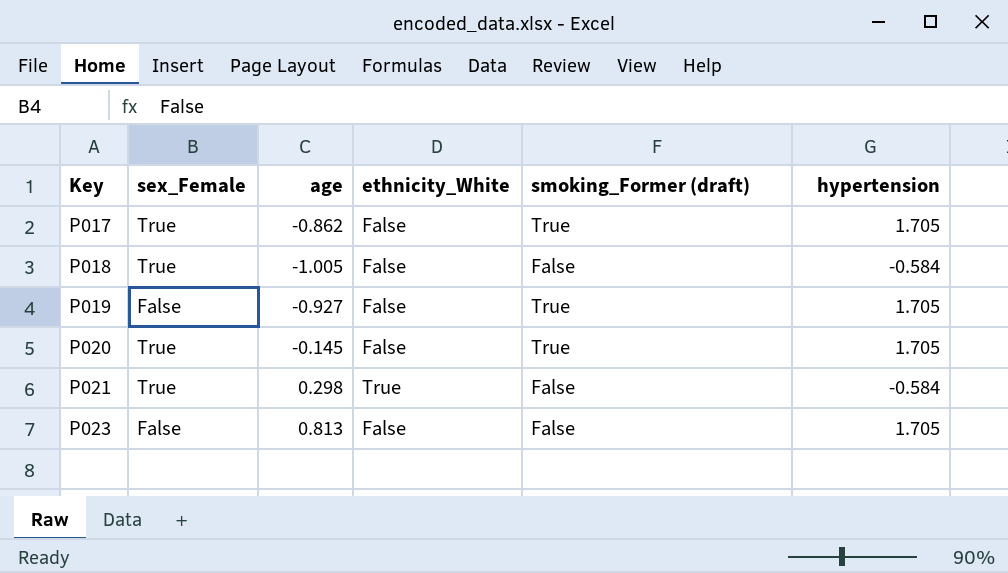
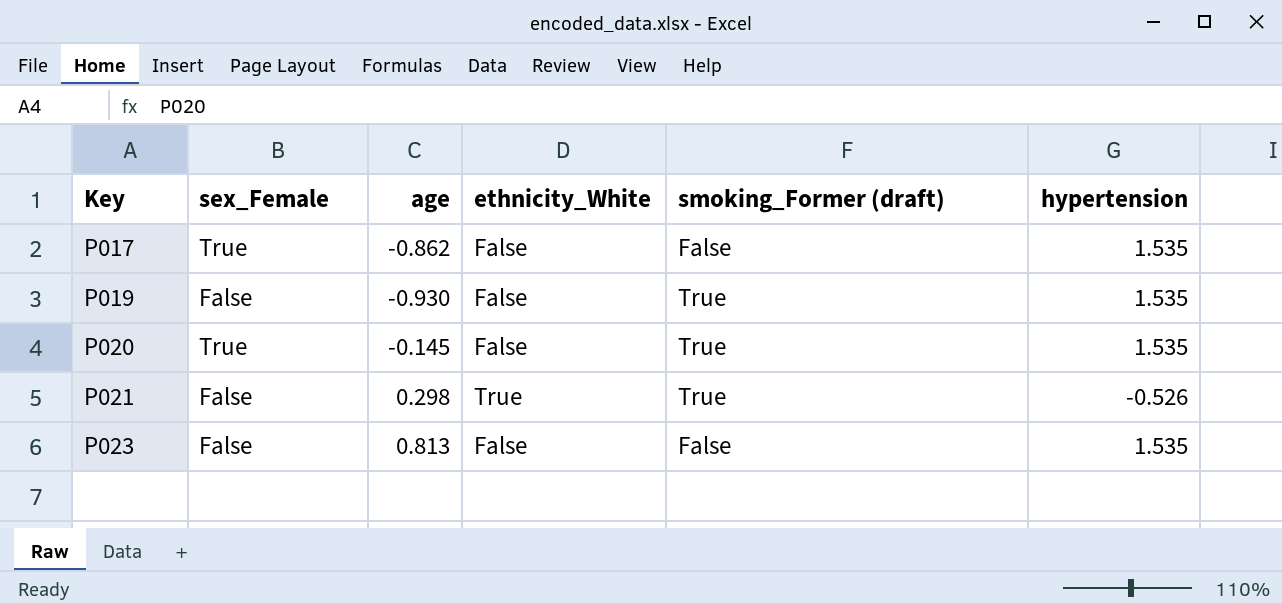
row P018: True | -1.005 | False | False | -0.584 -> none
P017 | smoking_Former (draft): True -> False
P017 | hypertension: 1.705 -> 1.535
P019 | age: -0.927 -> -0.930
P019 | hypertension: 1.705 -> 1.535
P020 | hypertension: 1.705 -> 1.535
P021 | sex_Female: True -> False
P021 | smoking_Former (draft): False -> True
P021 | hypertension: -0.584 -> -0.526
P023 | hypertension: 1.705 -> 1.535

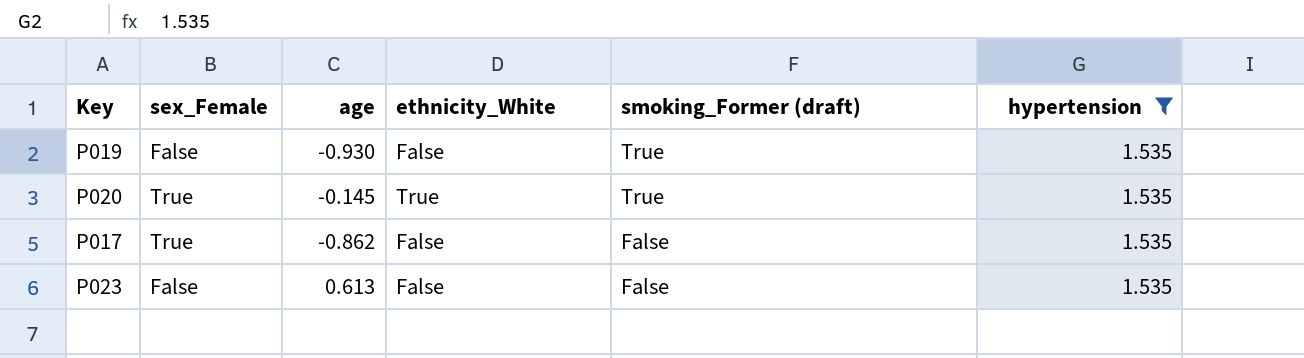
filter: none -> hypertension = 1.535
row order: Key ascending -> smoking_Former (draft) descending
P020 | ethnicity_White: False -> True
P023 | age: 0.813 -> 0.613

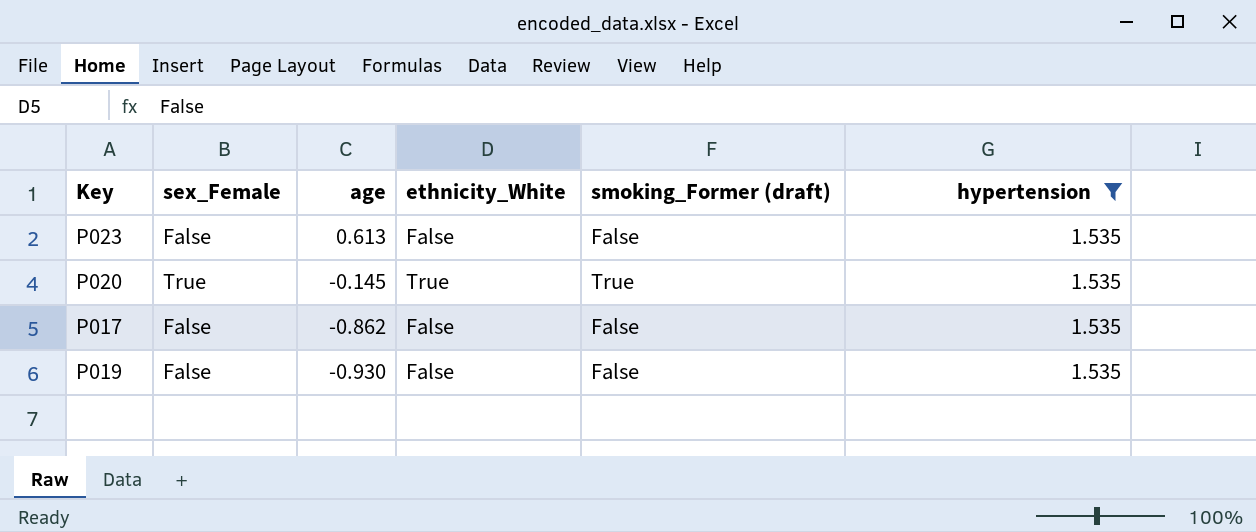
row order: smoking_Former (draft) descending -> age descending
P017 | sex_Female: True -> False
P019 | smoking_Former (draft): True -> False

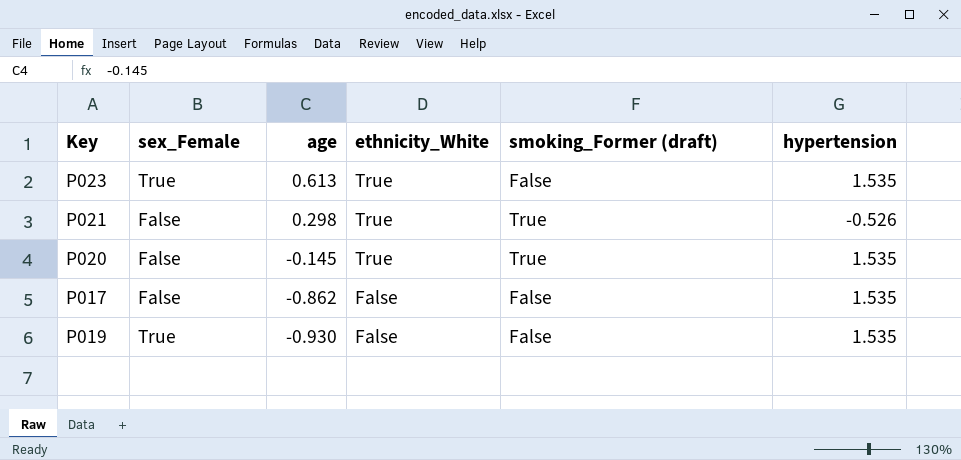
filter: hypertension = 1.535 -> none
P023 | sex_Female: False -> True
P023 | ethnicity_White: False -> True
P020 | sex_Female: True -> False
P019 | sex_Female: False -> True

